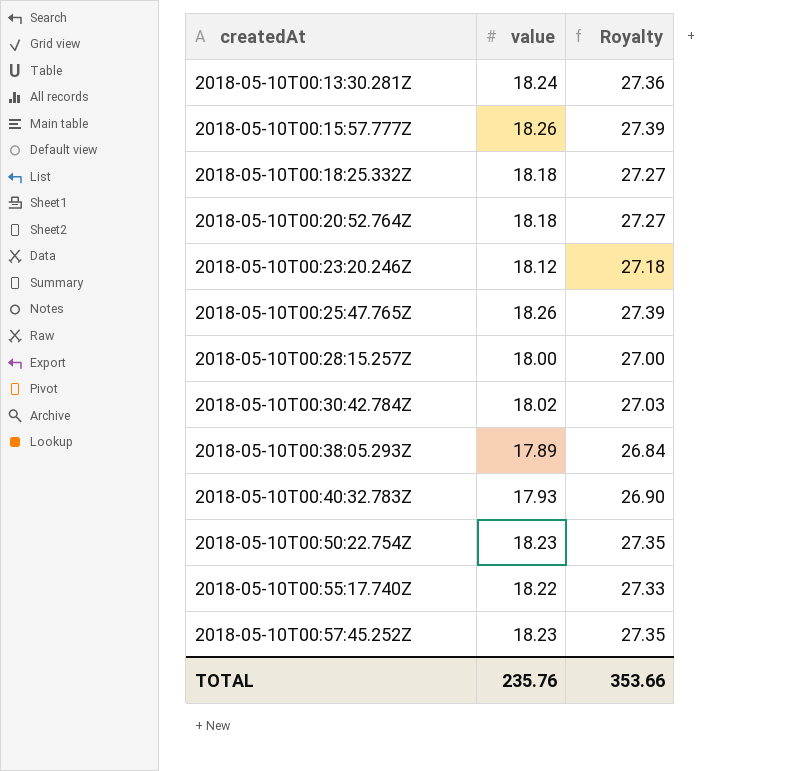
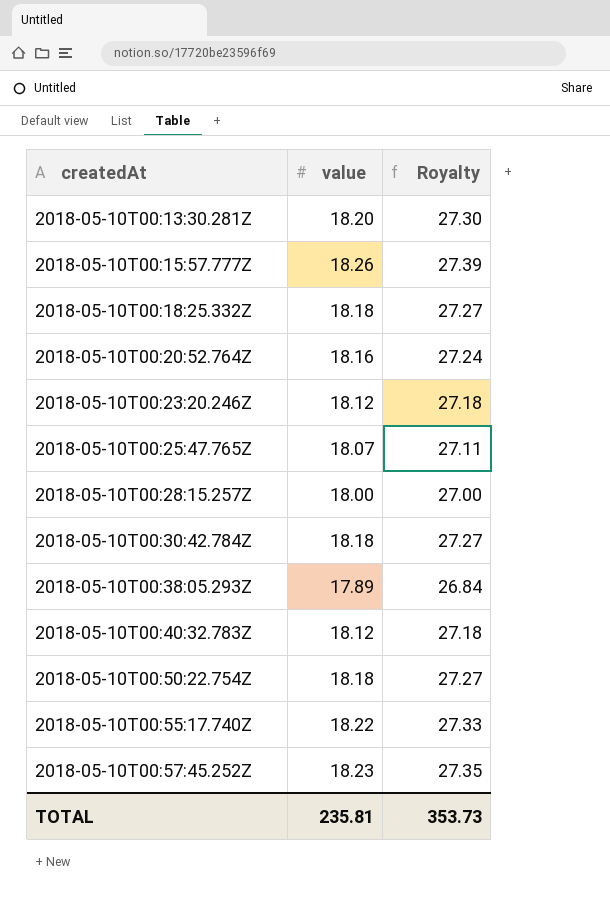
2018-05-10T00:13:30.281Z | value: 18.24 -> 18.20
2018-05-10T00:13:30.281Z | Royalty: 27.36 -> 27.30
2018-05-10T00:20:52.764Z | value: 18.18 -> 18.16
2018-05-10T00:20:52.764Z | Royalty: 27.27 -> 27.24
2018-05-10T00:25:47.765Z | value: 18.26 -> 18.07
2018-05-10T00:25:47.765Z | Royalty: 27.39 -> 27.11
2018-05-10T00:30:42.784Z | value: 18.02 -> 18.18
2018-05-10T00:30:42.784Z | Royalty: 27.03 -> 27.27
2018-05-10T00:40:32.783Z | value: 17.93 -> 18.12
2018-05-10T00:40:32.783Z | Royalty: 26.90 -> 27.18
2018-05-10T00:50:22.754Z | value: 18.23 -> 18.18
2018-05-10T00:50:22.754Z | Royalty: 27.35 -> 27.27
TOTAL | value: 235.76 -> 235.81
TOTAL | Royalty: 353.66 -> 353.73

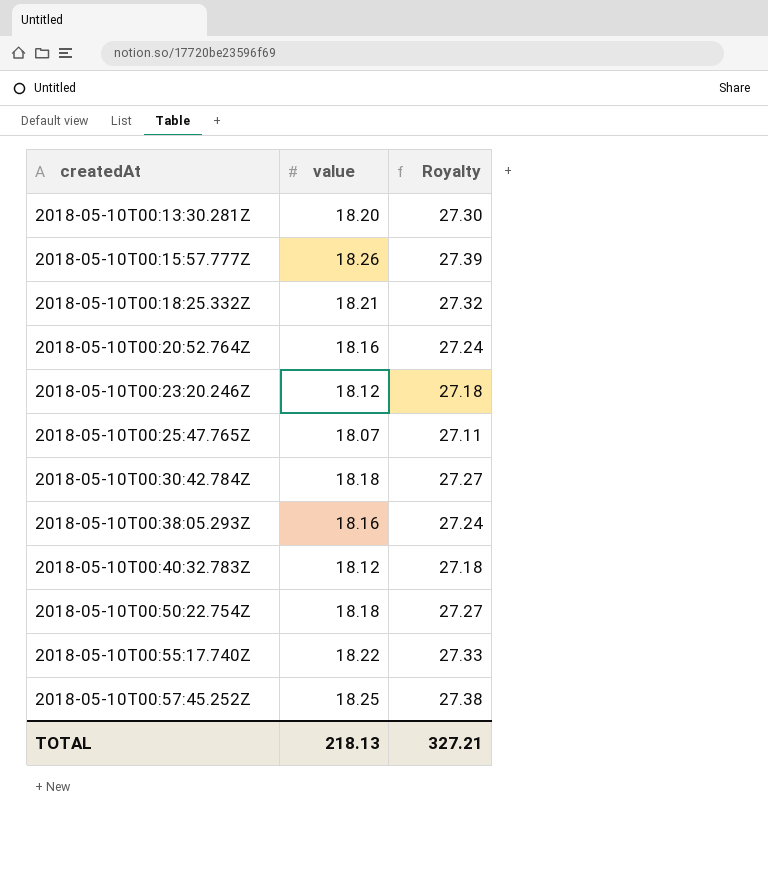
row 2018-05-10T00:28:15.257Z: 18.00 | 27.00 -> none
2018-05-10T00:18:25.332Z | value: 18.18 -> 18.21
2018-05-10T00:18:25.332Z | Royalty: 27.27 -> 27.32
2018-05-10T00:38:05.293Z | value: 17.89 -> 18.16
2018-05-10T00:38:05.293Z | Royalty: 26.84 -> 27.24
2018-05-10T00:57:45.252Z | value: 18.23 -> 18.25
2018-05-10T00:57:45.252Z | Royalty: 27.35 -> 27.38
TOTAL | value: 235.81 -> 218.13
TOTAL | Royalty: 353.73 -> 327.21

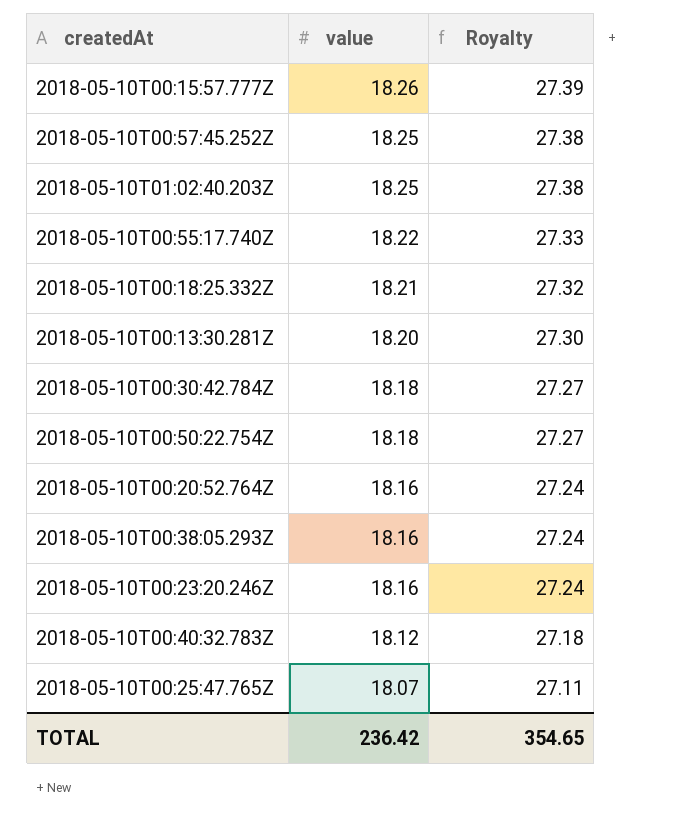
row order: createdAt ascending -> value descending
row 2018-05-10T01:02:40.203Z: none -> 18.25 | 27.38
2018-05-10T00:23:20.246Z | value: 18.12 -> 18.16
2018-05-10T00:23:20.246Z | Royalty: 27.18 -> 27.24
TOTAL | value: 218.13 -> 236.42
TOTAL | Royalty: 327.21 -> 354.65

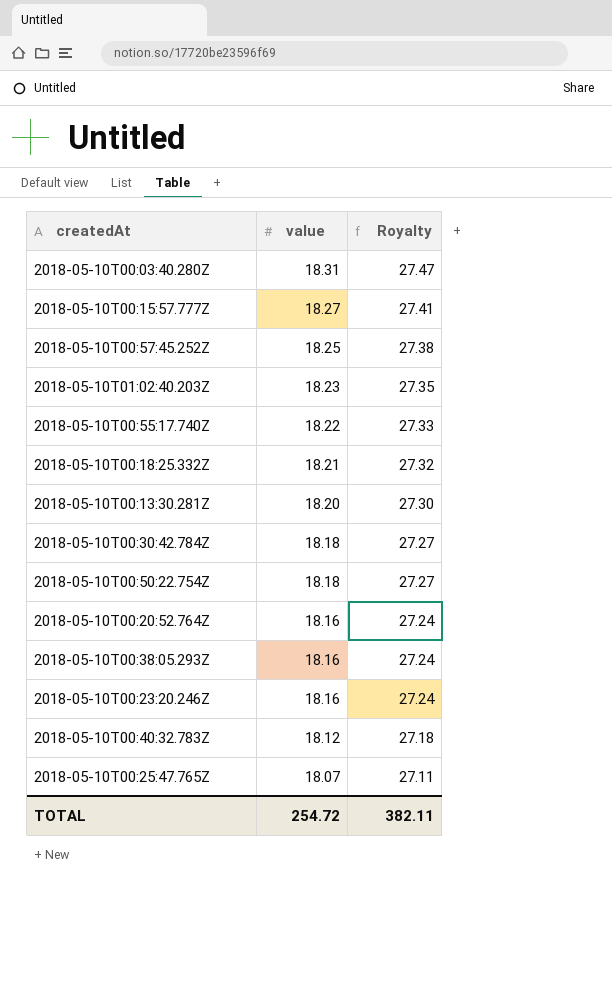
row 2018-05-10T00:03:40.280Z: none -> 18.31 | 27.47
2018-05-10T00:15:57.777Z | value: 18.26 -> 18.27
2018-05-10T00:15:57.777Z | Royalty: 27.39 -> 27.41
2018-05-10T01:02:40.203Z | value: 18.25 -> 18.23
2018-05-10T01:02:40.203Z | Royalty: 27.38 -> 27.35
TOTAL | value: 236.42 -> 254.72
TOTAL | Royalty: 354.65 -> 382.11

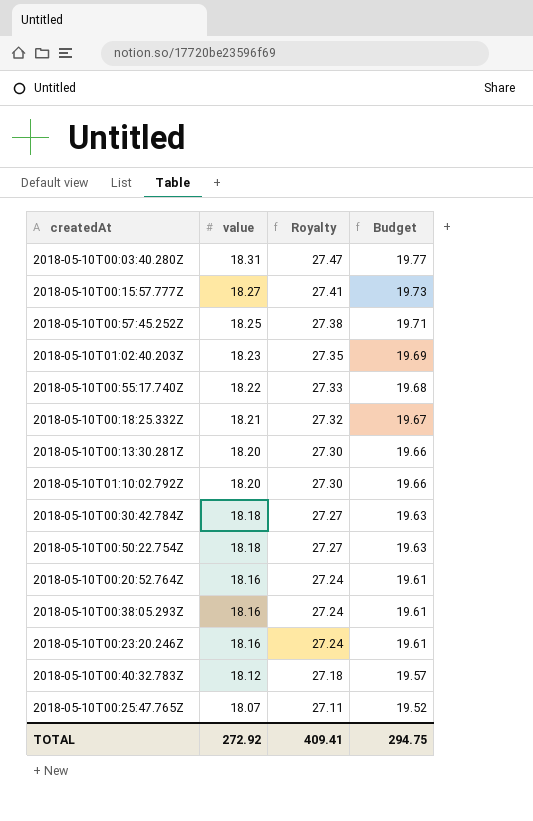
column Budget | formula: none -> [value] * 1.08
row 2018-05-10T01:10:02.792Z: none -> 18.20 | 27.30 | 19.66
TOTAL | value: 254.72 -> 272.92
TOTAL | Royalty: 382.11 -> 409.41

